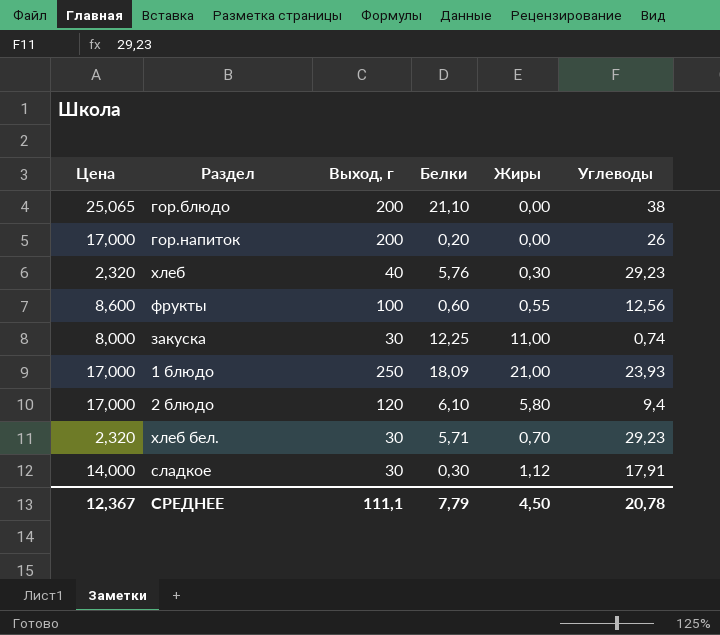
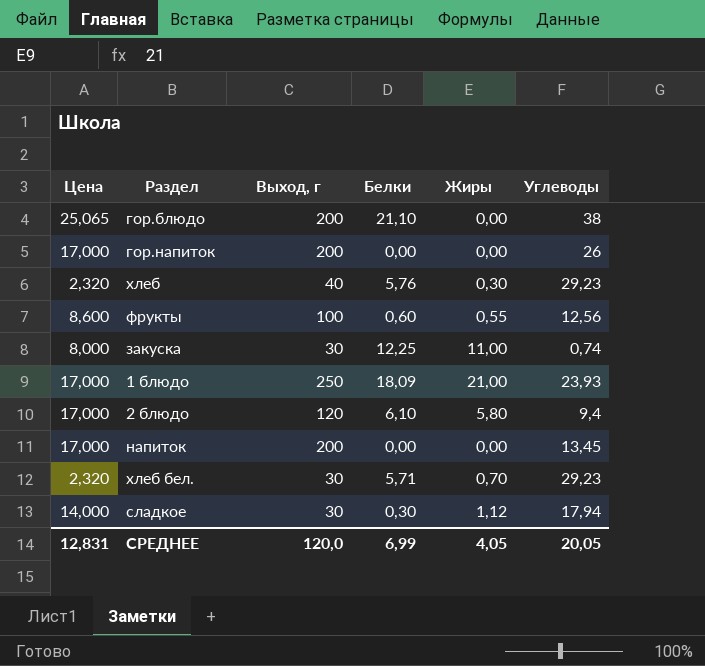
гор.напиток | Белки: 0,20 -> 0,00
row напиток: none -> 17,000 | 200 | 0,00 | 0,00 | 13,45
сладкое | Углеводы: 17,91 -> 17,94
СРЕДНЕЕ | Цена: 12,367 -> 12,831
СРЕДНЕЕ | Выход, г: 111,1 -> 120,0
СРЕДНЕЕ | Белки: 7,79 -> 6,99
СРЕДНЕЕ | Жиры: 4,50 -> 4,05
СРЕДНЕЕ | Углеводы: 20,78 -> 20,05

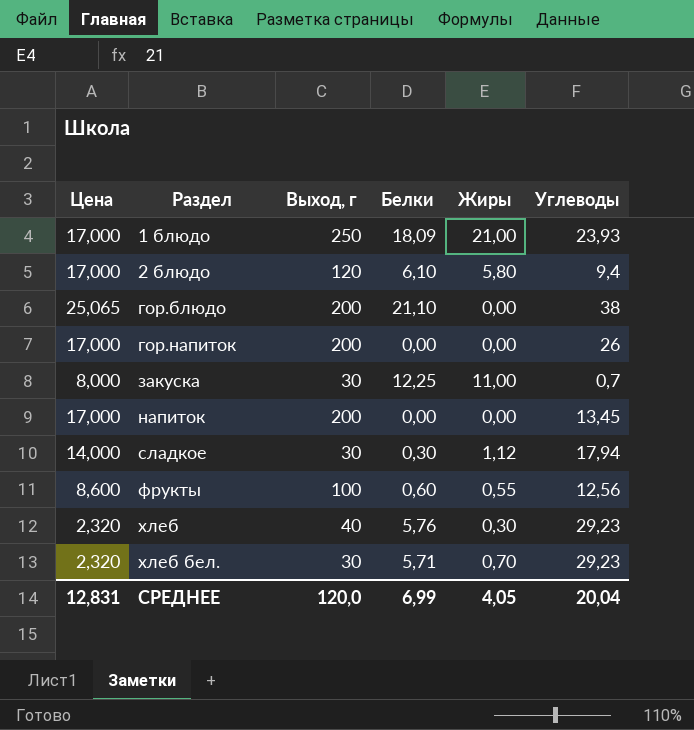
row order: none -> Раздел ascending
закуска | Углеводы: 0,74 -> 0,7
СРЕДНЕЕ | Углеводы: 20,05 -> 20,04

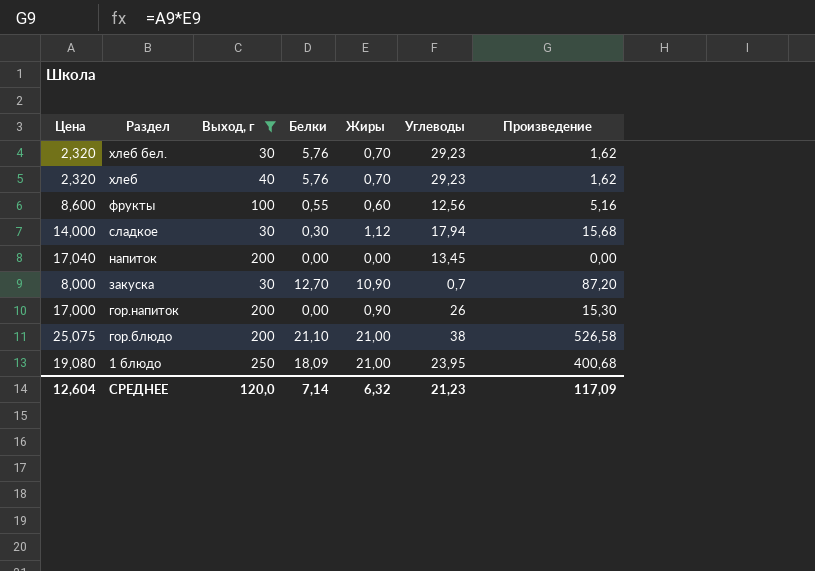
filter: none -> Выход, г != 120
row order: Раздел ascending -> Раздел descending
column Произведение | formula: none -> [Цена] * [Жиры]
хлеб бел. | Белки: 5,71 -> 5,76
хлеб | Жиры: 0,30 -> 0,70
фрукты | Белки: 0,60 -> 0,55
фрукты | Жиры: 0,55 -> 0,60
напиток | Цена: 17,000 -> 17,040
закуска | Белки: 12,25 -> 12,70
закуска | Жиры: 11,00 -> 10,90
гор.напиток | Жиры: 0,00 -> 0,90
гор.блюдо | Цена: 25,065 -> 25,075
гор.блюдо | Жиры: 0,00 -> 21,00
1 блюдо | Цена: 17,000 -> 19,080
1 блюдо | Углеводы: 23,93 -> 23,95
СРЕДНЕЕ | Цена: 12,831 -> 12,604
СРЕДНЕЕ | Белки: 6,99 -> 7,14
СРЕДНЕЕ | Жиры: 4,05 -> 6,32
СРЕДНЕЕ | Углеводы: 20,04 -> 21,23

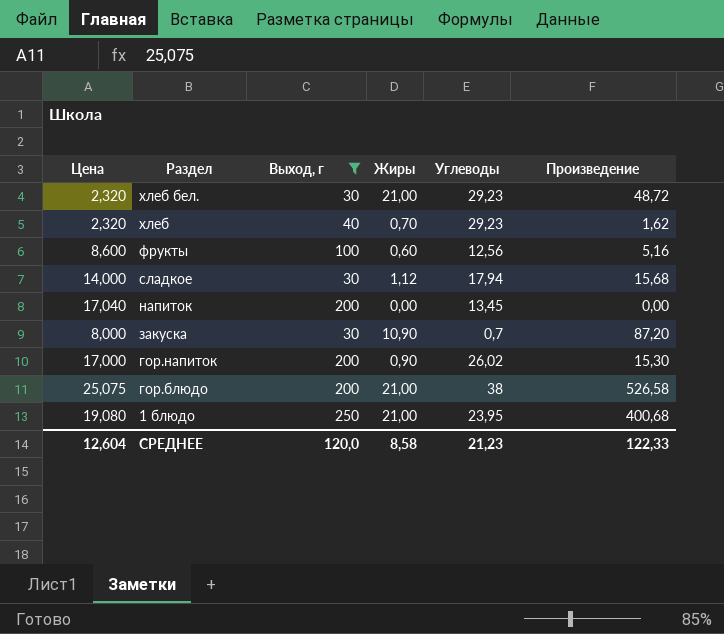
column Белки | position: 4 -> none
хлеб бел. | Жиры: 0,70 -> 21,00
хлеб бел. | Произведение: 1,62 -> 48,72
гор.напиток | Углеводы: 26 -> 26,02
СРЕДНЕЕ | Жиры: 6,32 -> 8,58
СРЕДНЕЕ | Произведение: 117,09 -> 122,33

